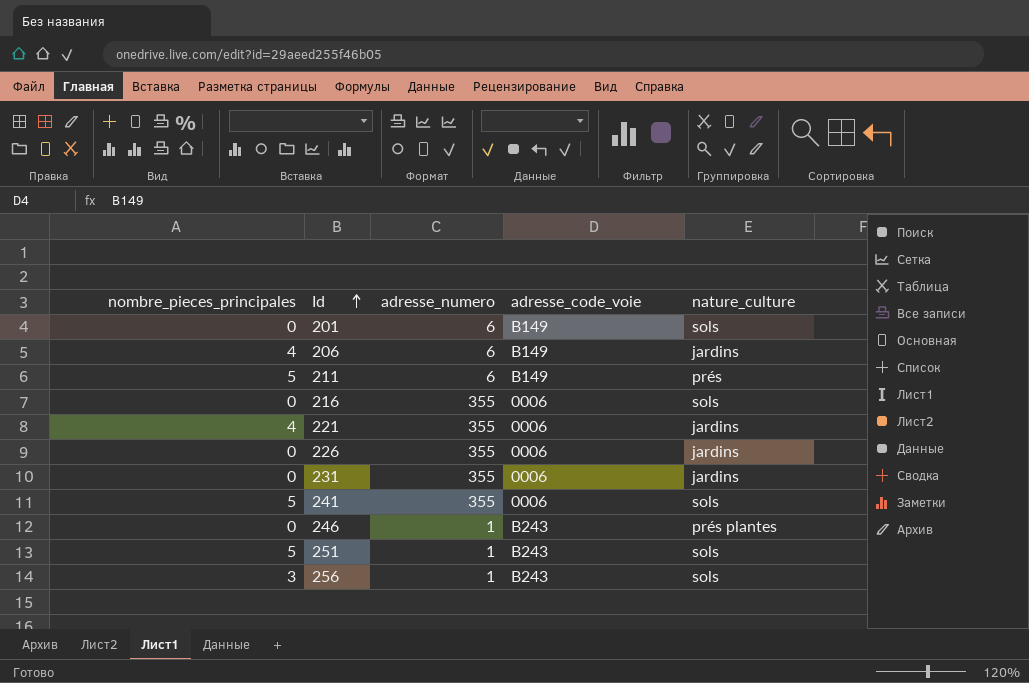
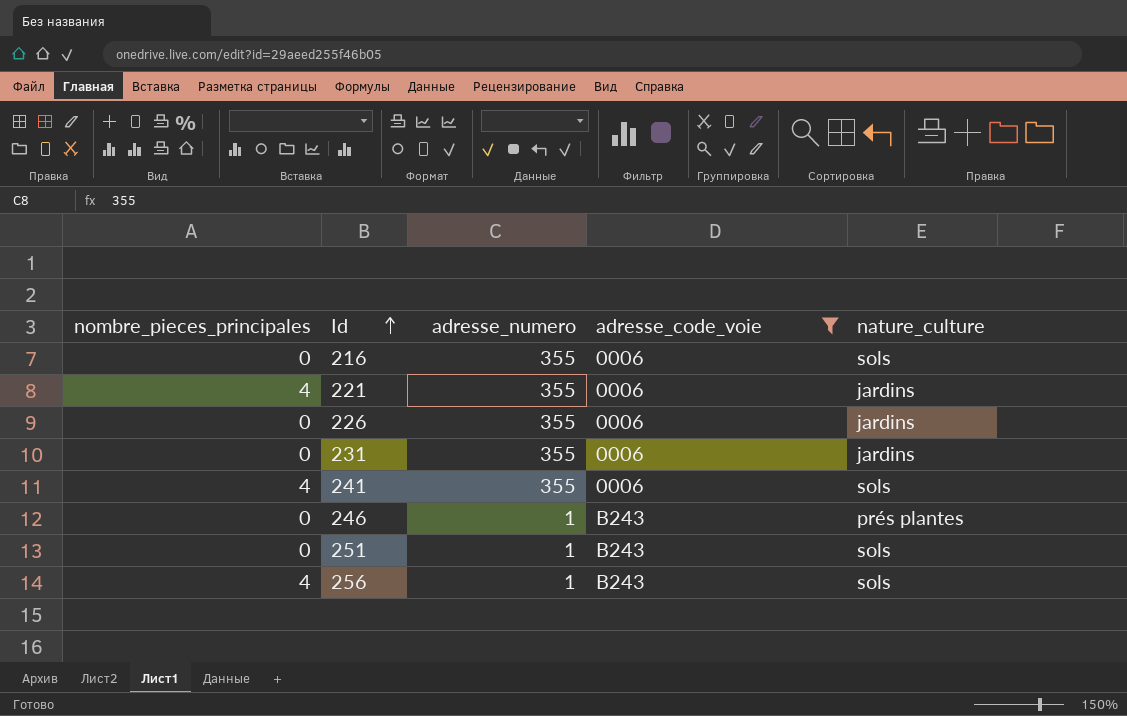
filter: none -> adresse_code_voie != B149
241 | nombre_pieces_principales: 5 -> 4
251 | nombre_pieces_principales: 5 -> 0
256 | nombre_pieces_principales: 3 -> 4

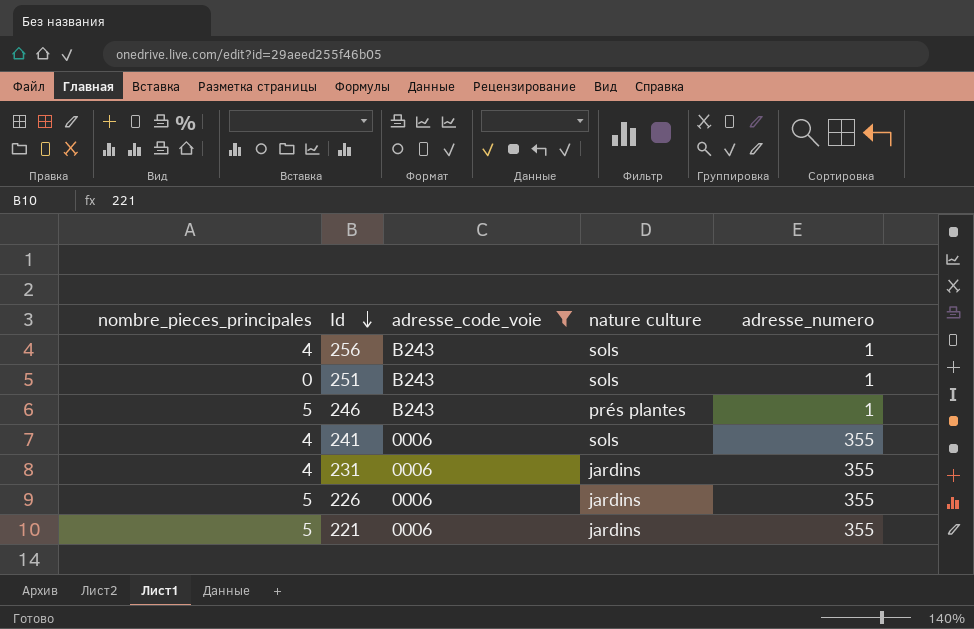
row order: Id ascending -> Id descending
column name: nature_culture -> nature culture
column adresse_numero | position: 3 -> 5
row 216: 0 | 355 | 0006 | sols -> none
246 | nombre_pieces_principales: 0 -> 5
231 | nombre_pieces_principales: 0 -> 4
226 | nombre_pieces_principales: 0 -> 5
221 | nombre_pieces_principales: 4 -> 5

